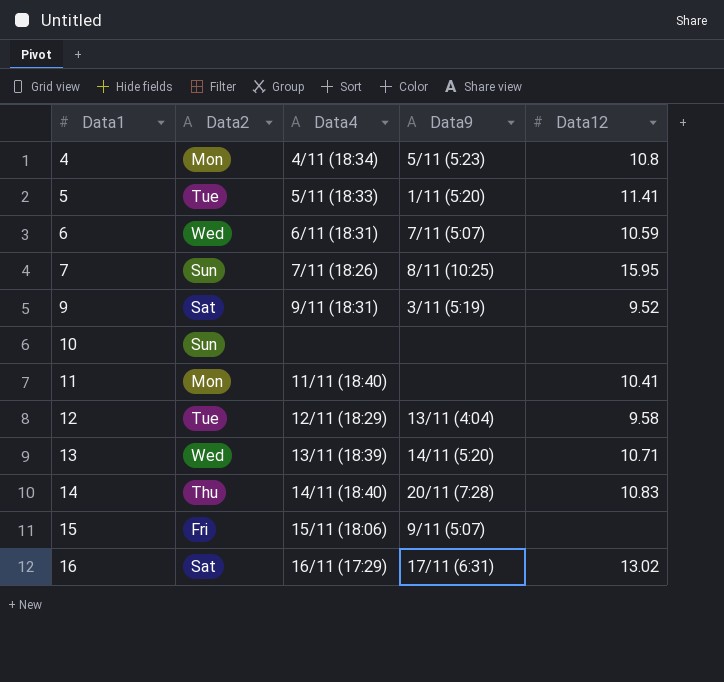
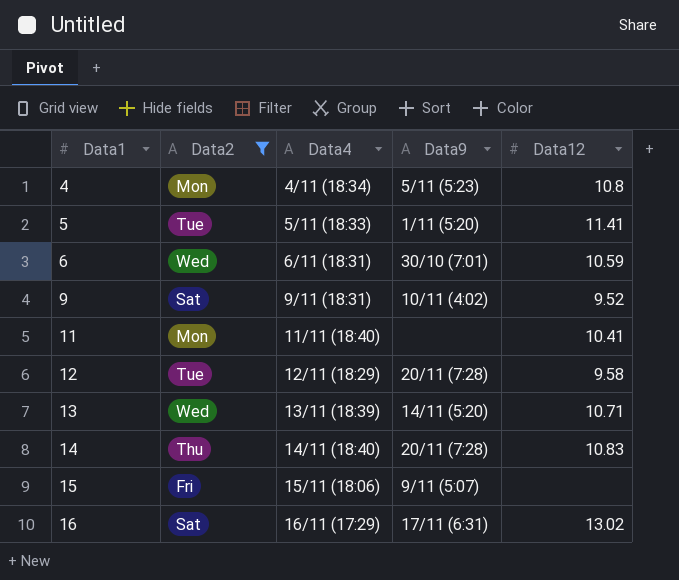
filter: none -> Data2 != Sun
6 | Data9: 7/11 (5:07) -> 30/10 (7:01)
9 | Data9: 3/11 (5:19) -> 10/11 (4:02)
12 | Data9: 13/11 (4:04) -> 20/11 (7:28)

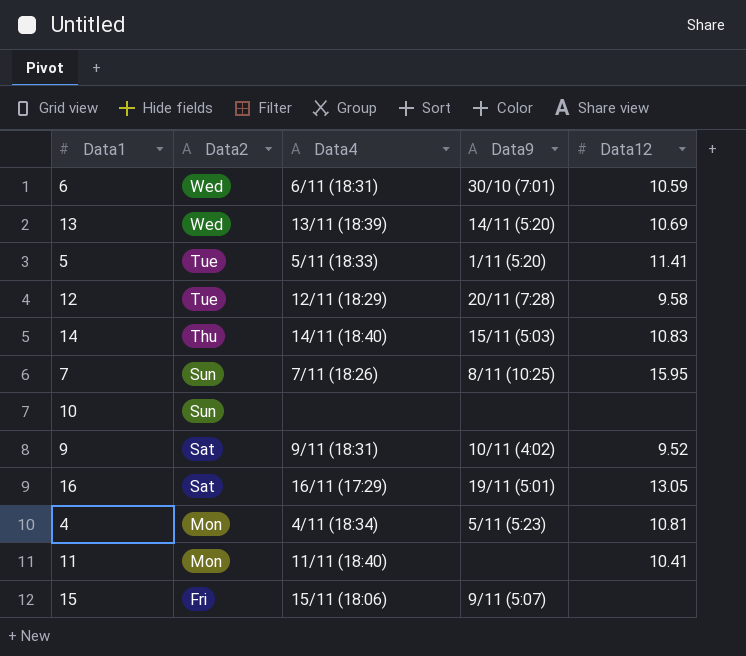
filter: Data2 != Sun -> none
row order: Data1 ascending -> Data2 descending
13 | Data12: 10.71 -> 10.69
14 | Data9: 20/11 (7:28) -> 15/11 (5:03)
16 | Data9: 17/11 (6:31) -> 19/11 (5:01)
16 | Data12: 13.02 -> 13.05
4 | Data12: 10.8 -> 10.81

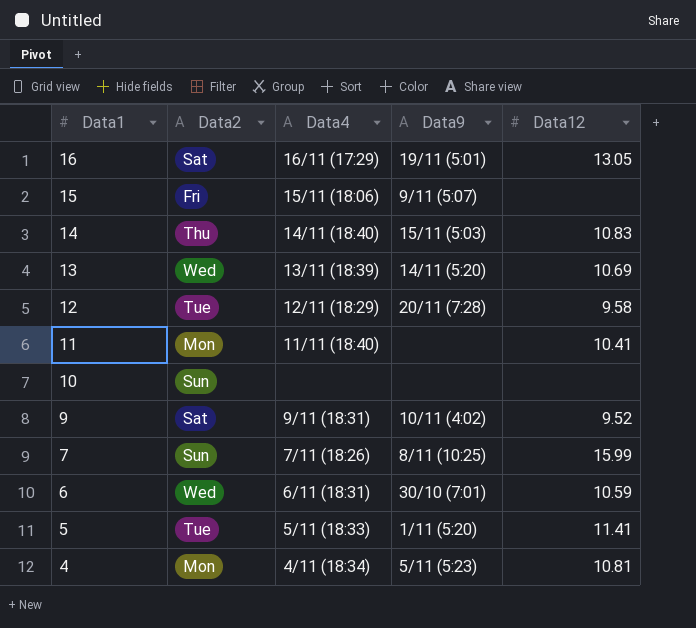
row order: Data2 descending -> Data1 descending
7 | Data12: 15.95 -> 15.99

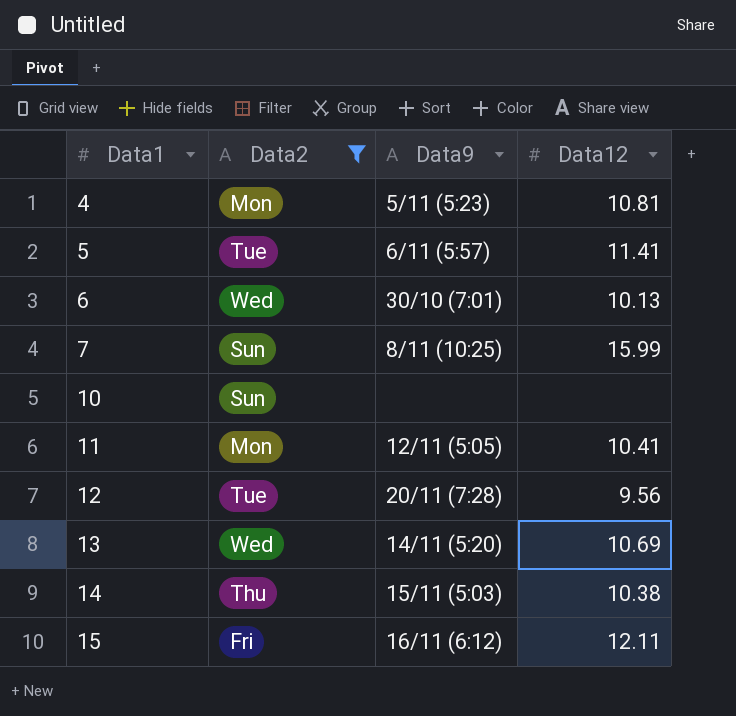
filter: none -> Data2 != Sat
row order: Data1 descending -> Data1 ascending
column Data4 | position: 3 -> none
5 | Data9: 1/11 (5:20) -> 6/11 (5:57)
6 | Data12: 10.59 -> 10.13
11 | Data9: none -> 12/11 (5:05)
12 | Data12: 9.58 -> 9.56
14 | Data12: 10.83 -> 10.38
15 | Data9: 9/11 (5:07) -> 16/11 (6:12)
15 | Data12: none -> 12.11

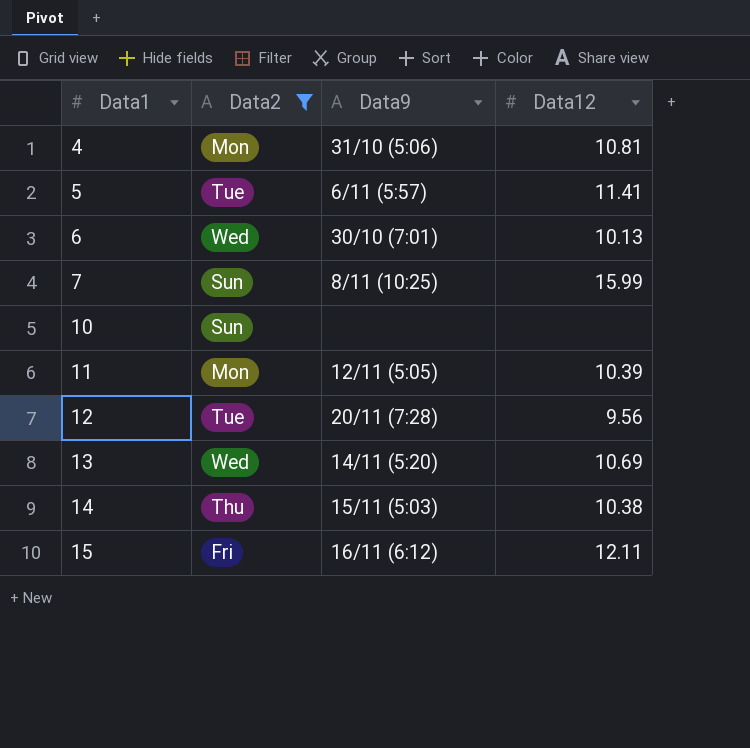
4 | Data9: 5/11 (5:23) -> 31/10 (5:06)
11 | Data12: 10.41 -> 10.39

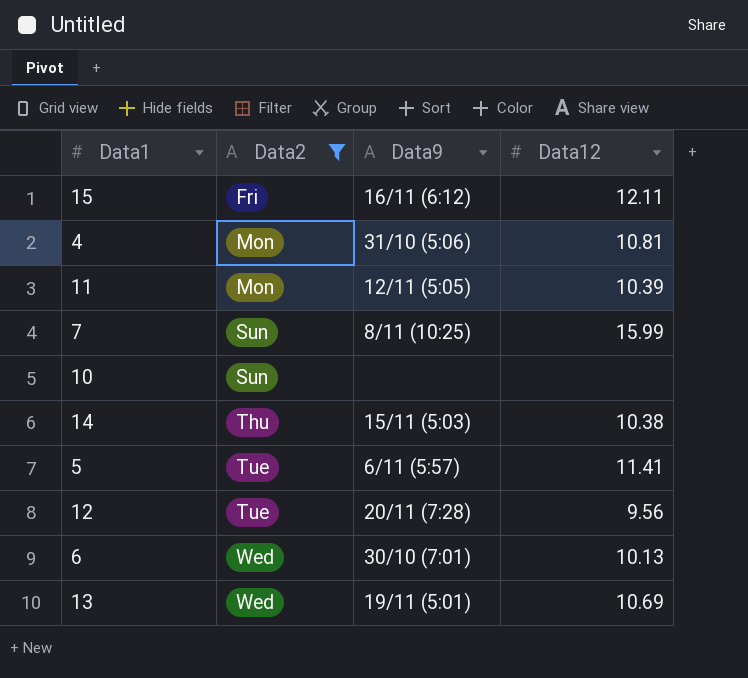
row order: Data1 ascending -> Data2 ascending
13 | Data9: 14/11 (5:20) -> 19/11 (5:01)

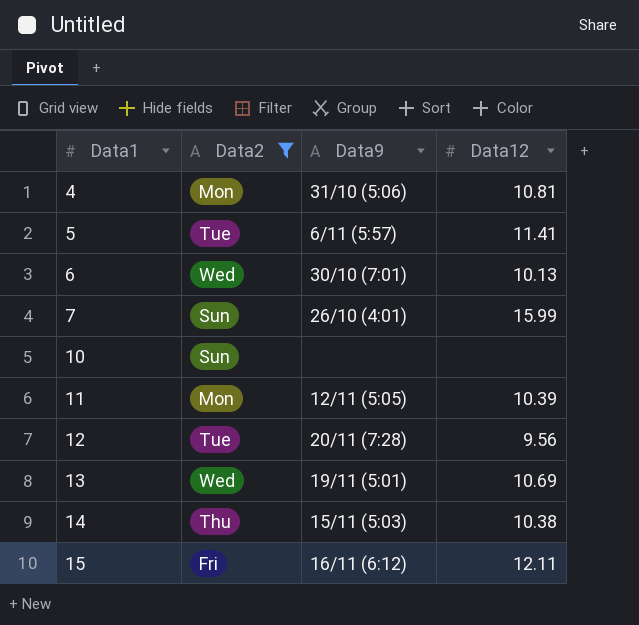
row order: Data2 ascending -> Data1 ascending
7 | Data9: 8/11 (10:25) -> 26/10 (4:01)

